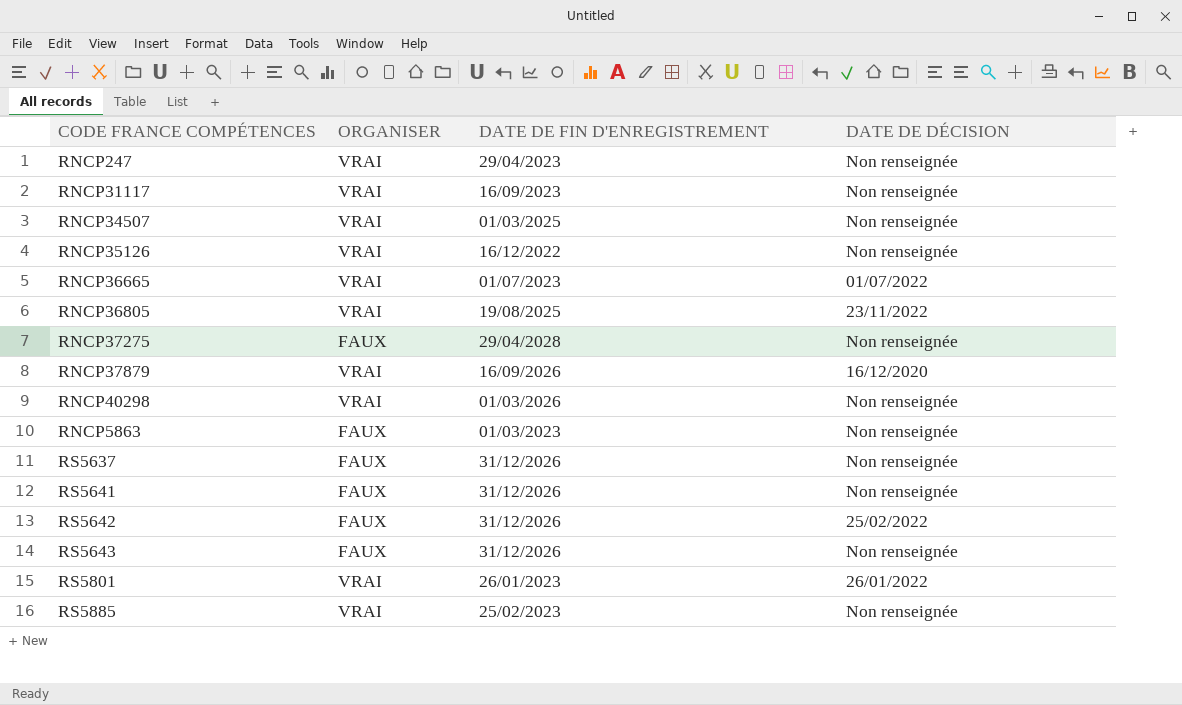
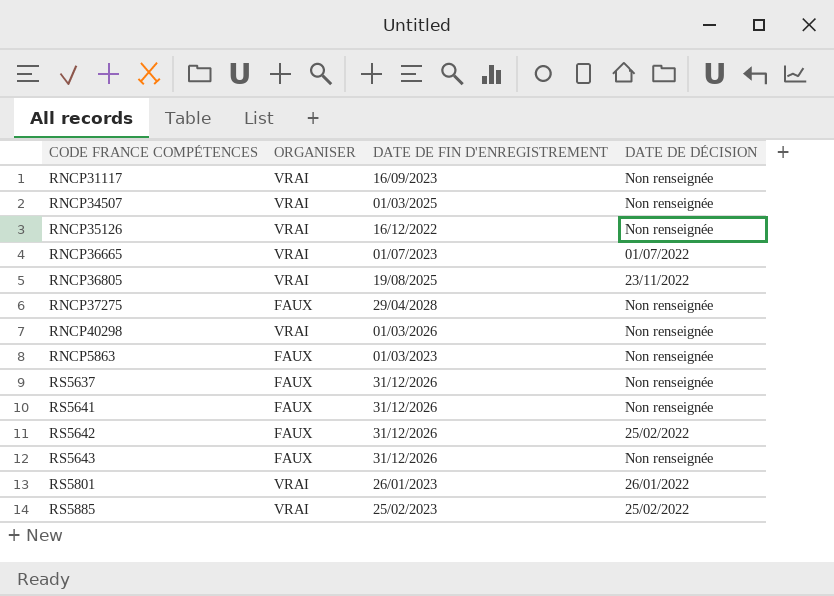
row RNCP247: VRAI | 29/04/2023 | Non renseignée -> none
row RNCP37879: VRAI | 16/09/2026 | 16/12/2020 -> none
RS5885 | DATE DE DÉCISION: Non renseignée -> 25/02/2022

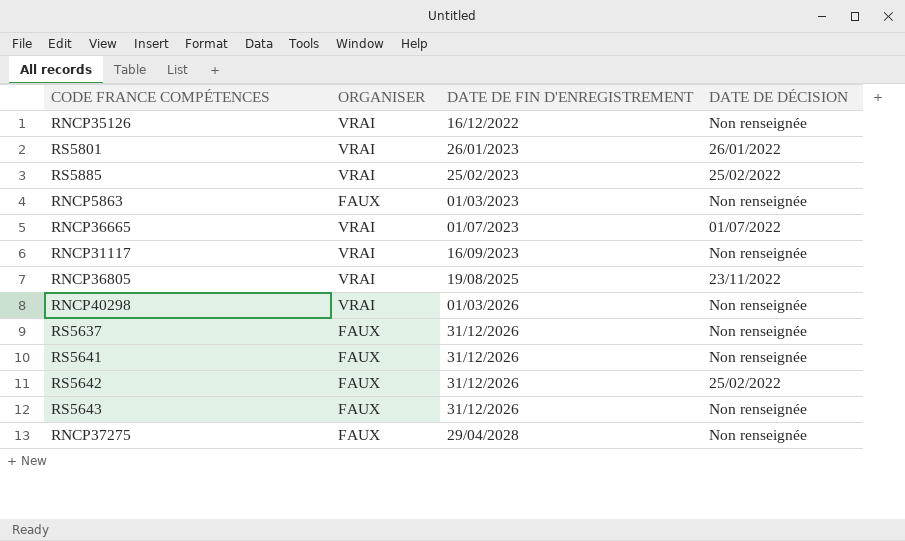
row order: none -> DATE DE FIN D'ENREGISTREMENT ascending
row RNCP34507: VRAI | 01/03/2025 | Non renseignée -> none

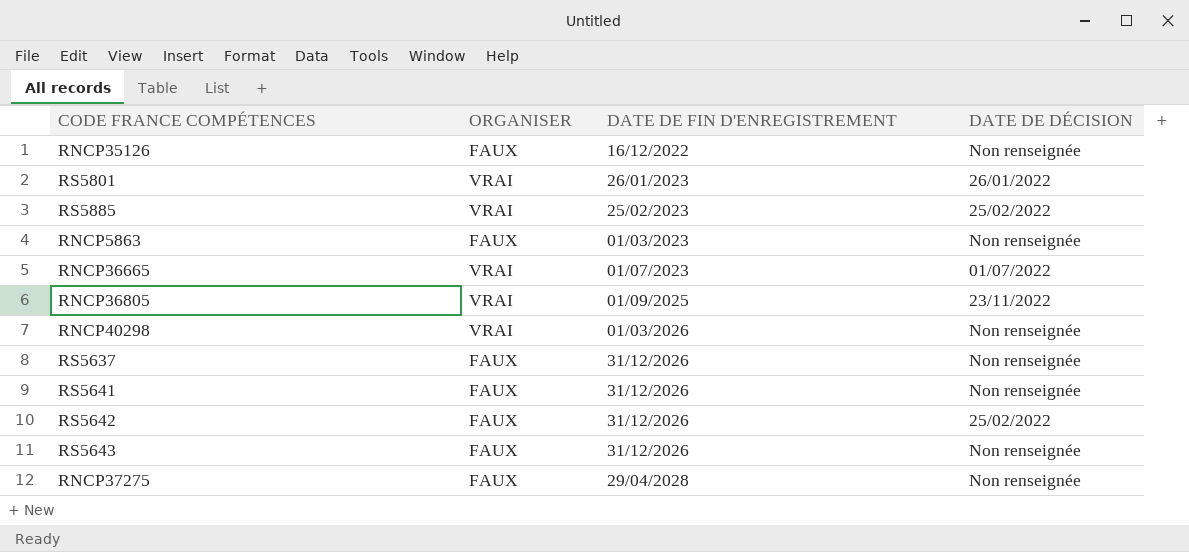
row RNCP31117: VRAI | 16/09/2023 | Non renseignée -> none
RNCP35126 | ORGANISER: VRAI -> FAUX
RNCP36805 | DATE DE FIN D'ENREGISTREMENT: 19/08/2025 -> 01/09/2025

